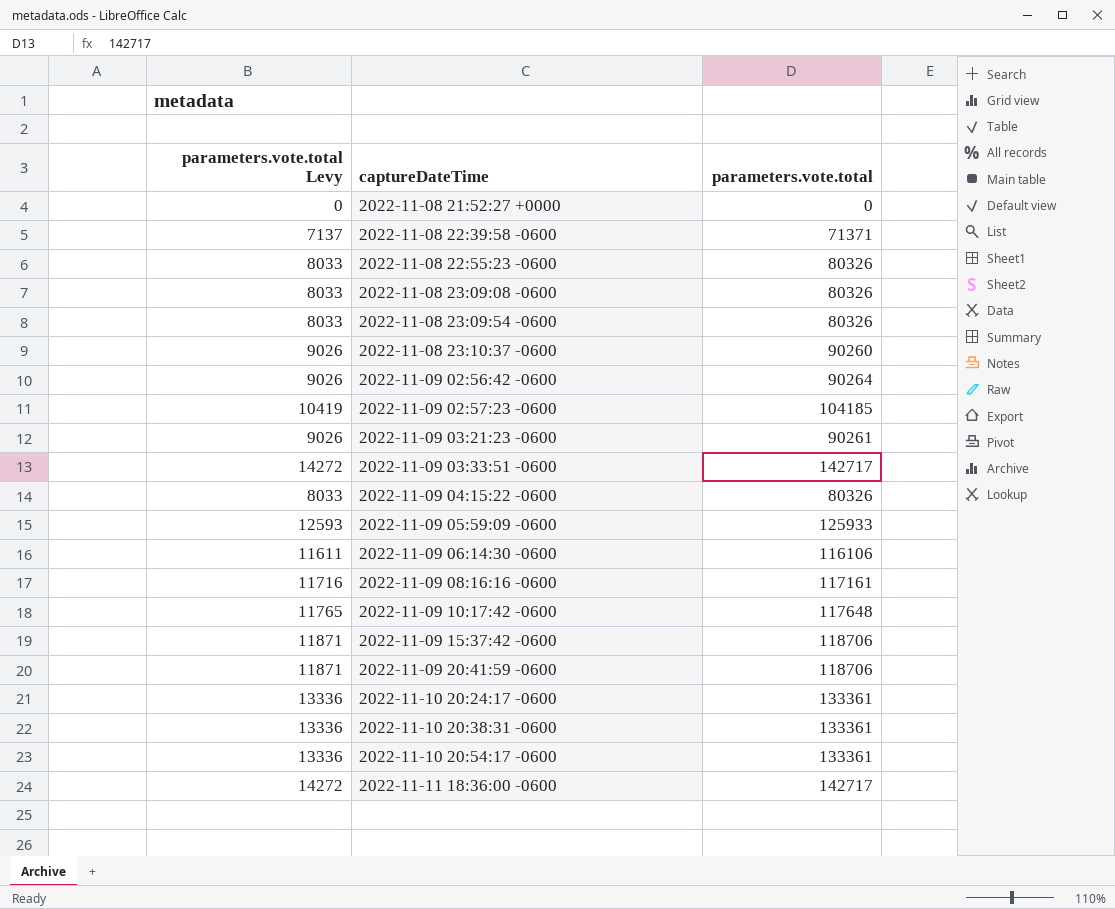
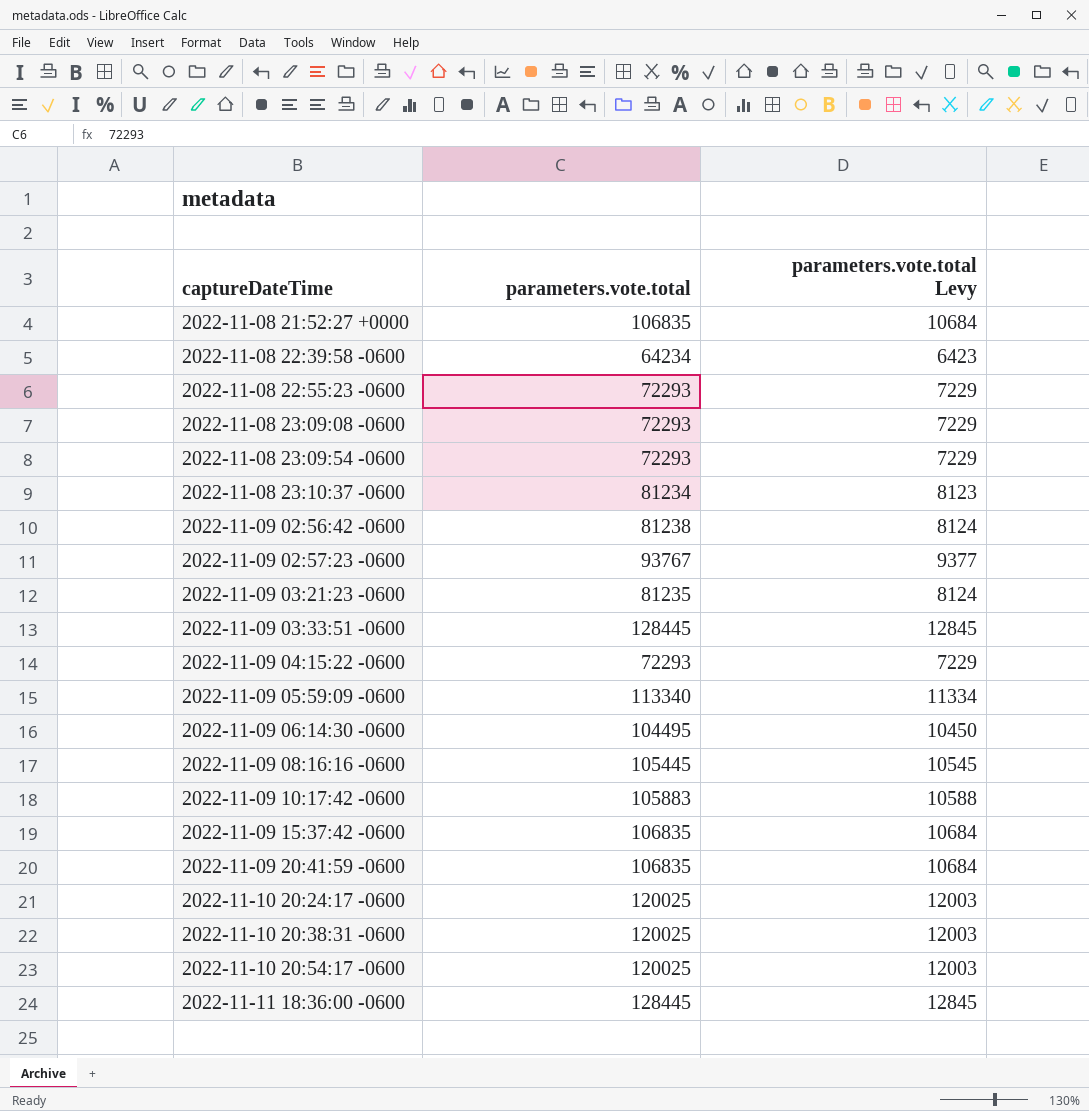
column parameters.vote.total Levy | position: 1 -> 3
2022-11-08 21:52:27 +0000 | parameters.vote.total: 0 -> 106835
2022-11-08 21:52:27 +0000 | parameters.vote.total Levy: 0 -> 10684
2022-11-08 22:39:58 -0600 | parameters.vote.total: 71371 -> 64234
2022-11-08 22:39:58 -0600 | parameters.vote.total Levy: 7137 -> 6423
2022-11-08 22:55:23 -0600 | parameters.vote.total: 80326 -> 72293
2022-11-08 22:55:23 -0600 | parameters.vote.total Levy: 8033 -> 7229
2022-11-08 23:09:08 -0600 | parameters.vote.total: 80326 -> 72293
2022-11-08 23:09:08 -0600 | parameters.vote.total Levy: 8033 -> 7229
2022-11-08 23:09:54 -0600 | parameters.vote.total: 80326 -> 72293
2022-11-08 23:09:54 -0600 | parameters.vote.total Levy: 8033 -> 7229
2022-11-08 23:10:37 -0600 | parameters.vote.total: 90260 -> 81234
2022-11-08 23:10:37 -0600 | parameters.vote.total Levy: 9026 -> 8123
2022-11-09 02:56:42 -0600 | parameters.vote.total: 90264 -> 81238
2022-11-09 02:56:42 -0600 | parameters.vote.total Levy: 9026 -> 8124
2022-11-09 02:57:23 -0600 | parameters.vote.total: 104185 -> 93767
2022-11-09 02:57:23 -0600 | parameters.vote.total Levy: 10419 -> 9377
2022-11-09 03:21:23 -0600 | parameters.vote.total: 90261 -> 81235
2022-11-09 03:21:23 -0600 | parameters.vote.total Levy: 9026 -> 8124
2022-11-09 03:33:51 -0600 | parameters.vote.total: 142717 -> 128445
2022-11-09 03:33:51 -0600 | parameters.vote.total Levy: 14272 -> 12845
2022-11-09 04:15:22 -0600 | parameters.vote.total: 80326 -> 72293
2022-11-09 04:15:22 -0600 | parameters.vote.total Levy: 8033 -> 7229
2022-11-09 05:59:09 -0600 | parameters.vote.total: 125933 -> 113340
2022-11-09 05:59:09 -0600 | parameters.vote.total Levy: 12593 -> 11334
2022-11-09 06:14:30 -0600 | parameters.vote.total: 116106 -> 104495
2022-11-09 06:14:30 -0600 | parameters.vote.total Levy: 11611 -> 10450
2022-11-09 08:16:16 -0600 | parameters.vote.total: 117161 -> 105445
2022-11-09 08:16:16 -0600 | parameters.vote.total Levy: 11716 -> 10545
2022-11-09 10:17:42 -0600 | parameters.vote.total: 117648 -> 105883
2022-11-09 10:17:42 -0600 | parameters.vote.total Levy: 11765 -> 10588
2022-11-09 15:37:42 -0600 | parameters.vote.total: 118706 -> 106835
2022-11-09 15:37:42 -0600 | parameters.vote.total Levy: 11871 -> 10684
2022-11-09 20:41:59 -0600 | parameters.vote.total: 118706 -> 106835
2022-11-09 20:41:59 -0600 | parameters.vote.total Levy: 11871 -> 10684
2022-11-10 20:24:17 -0600 | parameters.vote.total: 133361 -> 120025
2022-11-10 20:24:17 -0600 | parameters.vote.total Levy: 13336 -> 12003
2022-11-10 20:38:31 -0600 | parameters.vote.total: 133361 -> 120025
2022-11-10 20:38:31 -0600 | parameters.vote.total Levy: 13336 -> 12003
2022-11-10 20:54:17 -0600 | parameters.vote.total: 133361 -> 120025
2022-11-10 20:54:17 -0600 | parameters.vote.total Levy: 13336 -> 12003
2022-11-11 18:36:00 -0600 | parameters.vote.total: 142717 -> 128445
2022-11-11 18:36:00 -0600 | parameters.vote.total Levy: 14272 -> 12845

